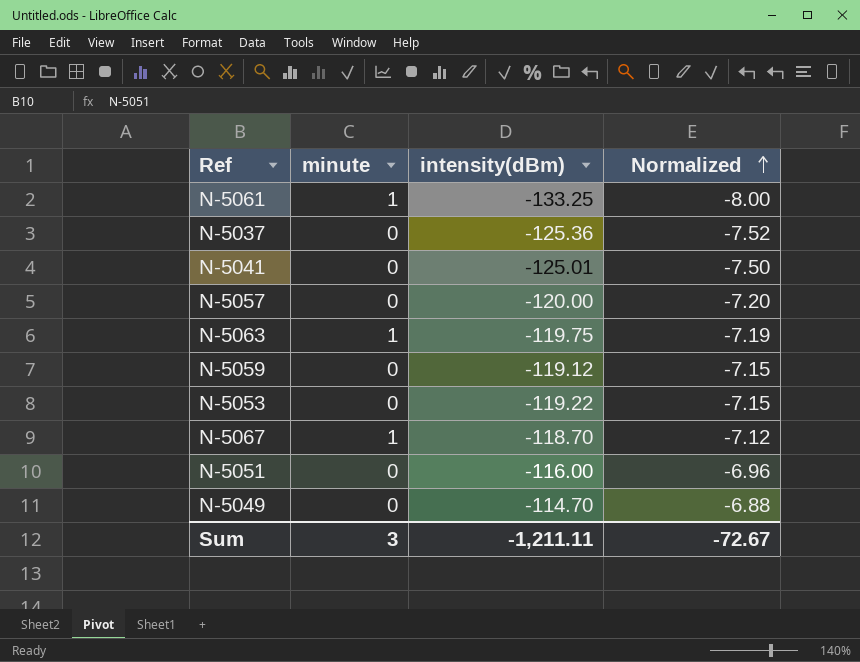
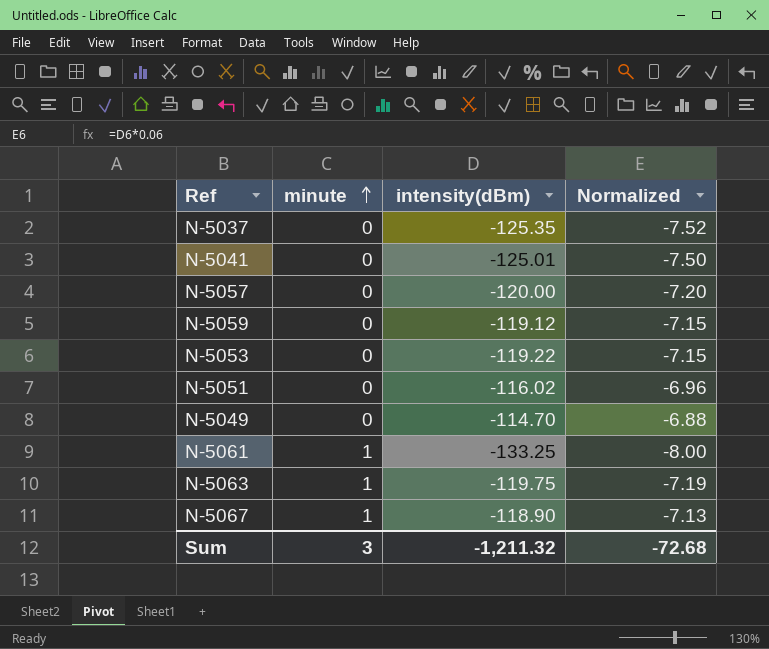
row order: Normalized ascending -> minute ascending
N-5037 | intensity(dBm): -125.36 -> -125.35
N-5051 | intensity(dBm): -116.00 -> -116.02
N-5067 | intensity(dBm): -118.70 -> -118.90
N-5067 | Normalized: -7.12 -> -7.13
Sum | intensity(dBm): -1,211.11 -> -1,211.32
Sum | Normalized: -72.67 -> -72.68

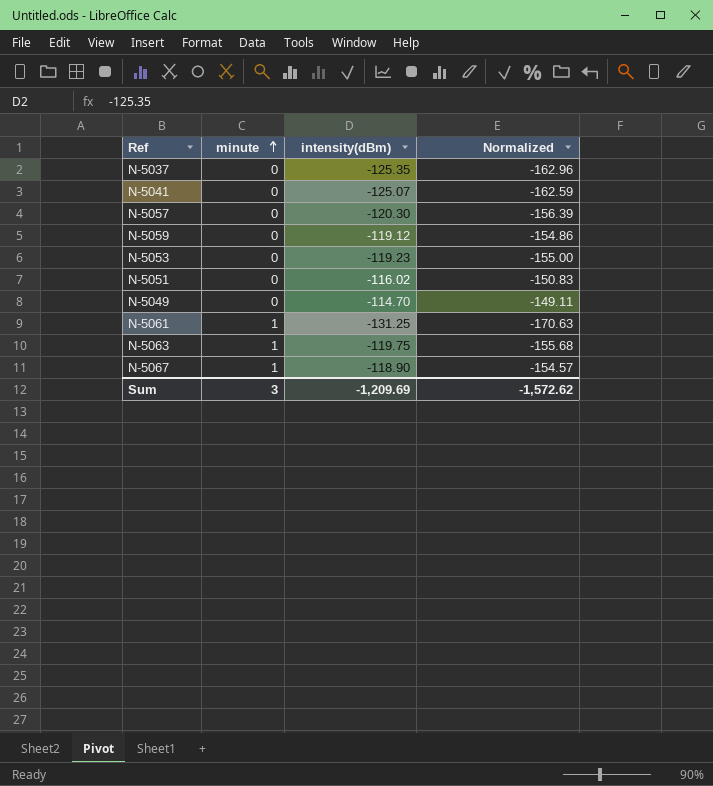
column Normalized | formula: [intensity(dBm)] * 0.06 -> [intensity(dBm)] * 1.3
N-5041 | intensity(dBm): -125.01 -> -125.07
N-5057 | intensity(dBm): -120.00 -> -120.30
N-5053 | intensity(dBm): -119.22 -> -119.23
N-5061 | intensity(dBm): -133.25 -> -131.25
Sum | intensity(dBm): -1,211.32 -> -1,209.69
Sum | Normalized: -72.68 -> -1,572.62

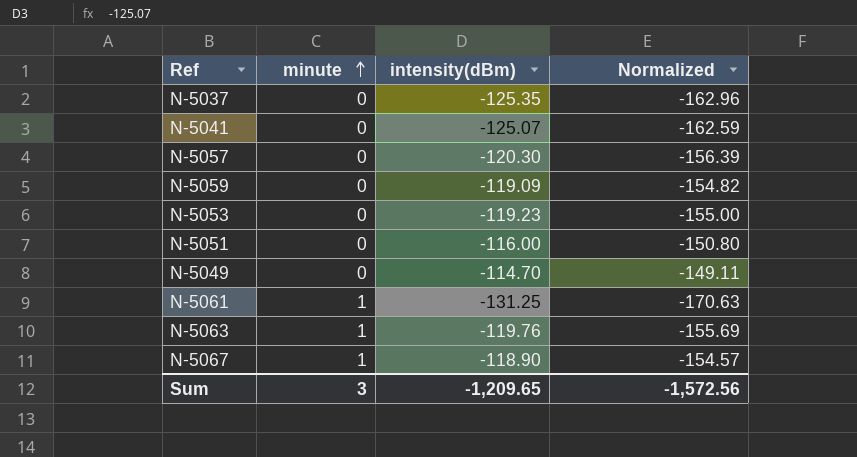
N-5059 | intensity(dBm): -119.12 -> -119.09
N-5059 | Normalized: -154.86 -> -154.82
N-5051 | intensity(dBm): -116.02 -> -116.00
N-5051 | Normalized: -150.83 -> -150.80
N-5063 | intensity(dBm): -119.75 -> -119.76
N-5063 | Normalized: -155.68 -> -155.69
Sum | intensity(dBm): -1,209.69 -> -1,209.65
Sum | Normalized: -1,572.62 -> -1,572.56

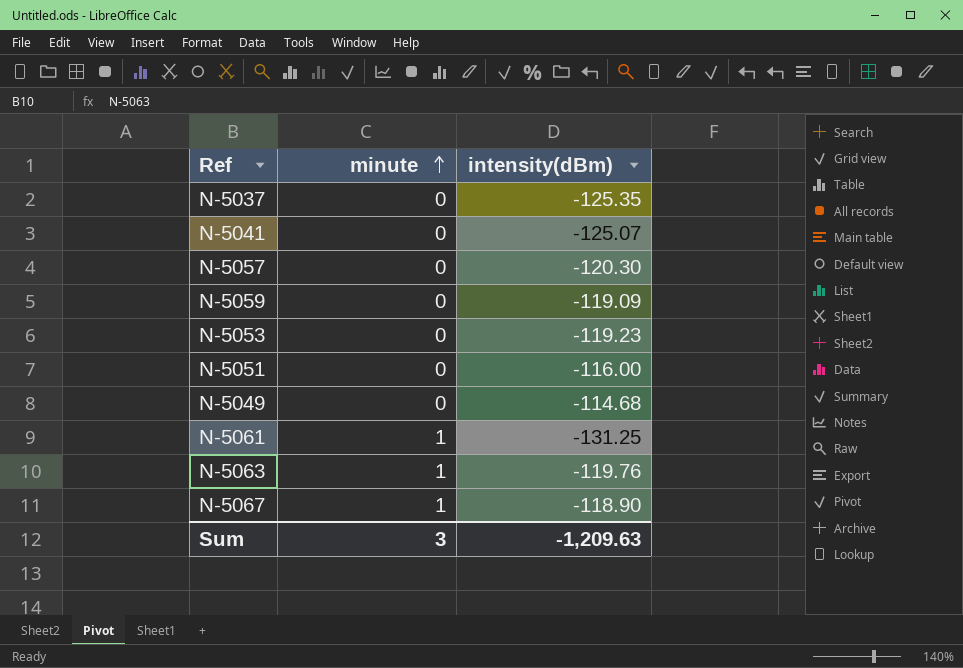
column Normalized | formula: [intensity(dBm)] * 1.3 -> none
N-5049 | intensity(dBm): -114.70 -> -114.68
Sum | intensity(dBm): -1,209.65 -> -1,209.63

